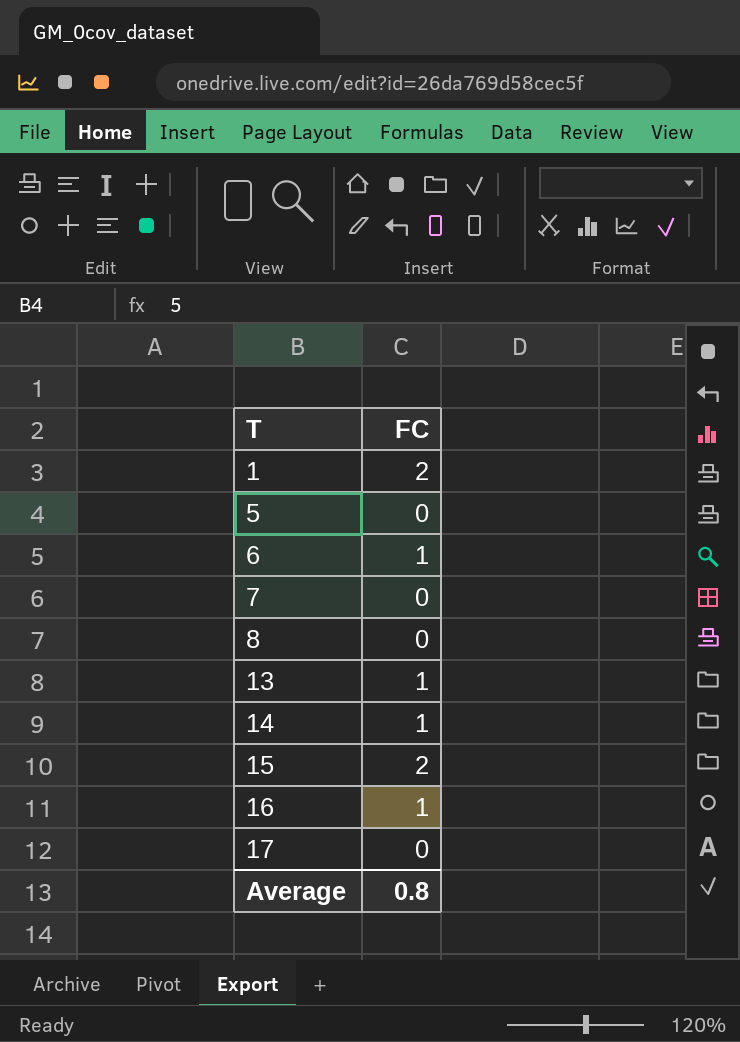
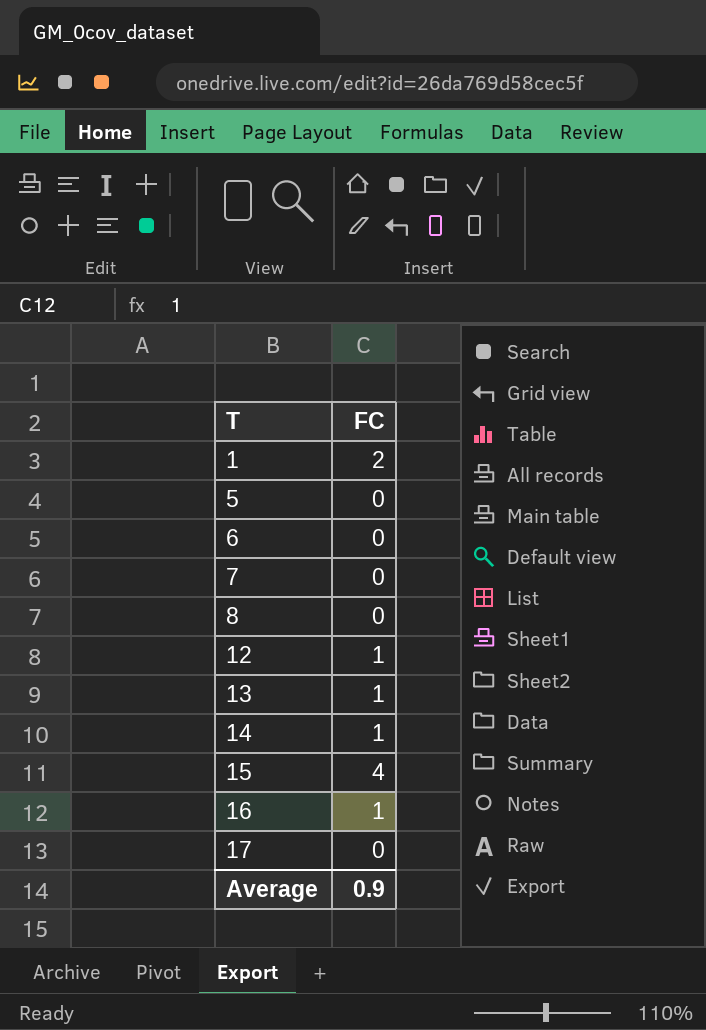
6 | FC: 1 -> 0
row 12: none -> 1
15 | FC: 2 -> 4
Average | FC: 0.8 -> 0.9

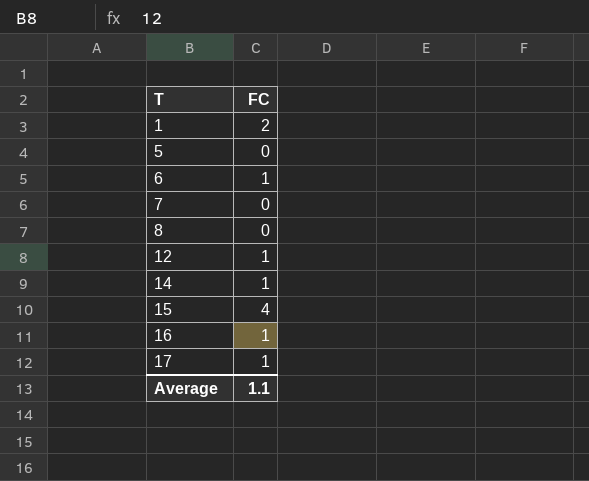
row 13: 1 -> none
6 | FC: 0 -> 1
17 | FC: 0 -> 1
Average | FC: 0.9 -> 1.1

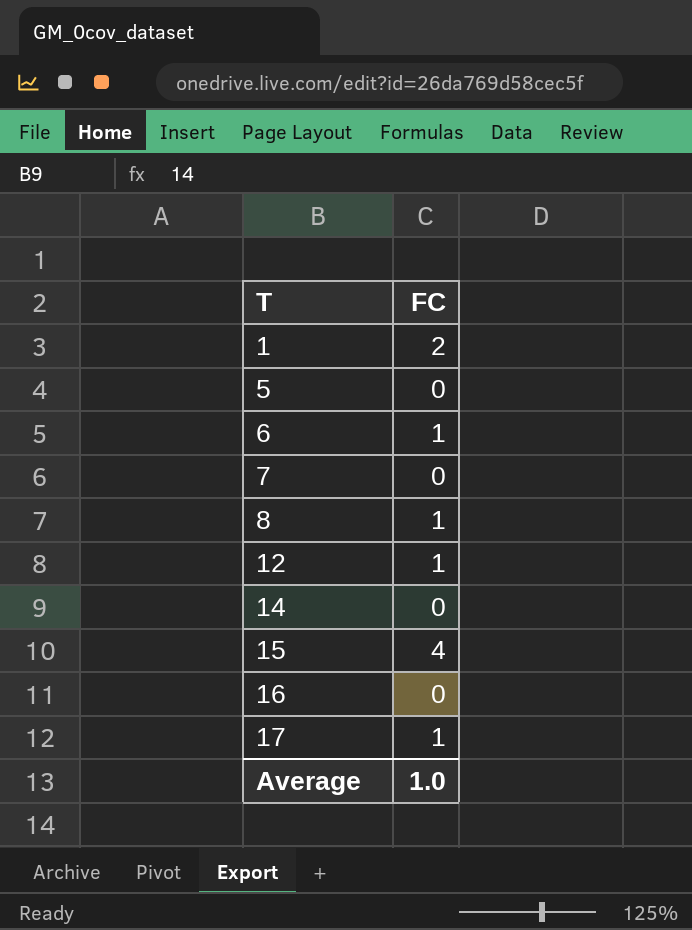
8 | FC: 0 -> 1
14 | FC: 1 -> 0
16 | FC: 1 -> 0
Average | FC: 1.1 -> 1.0

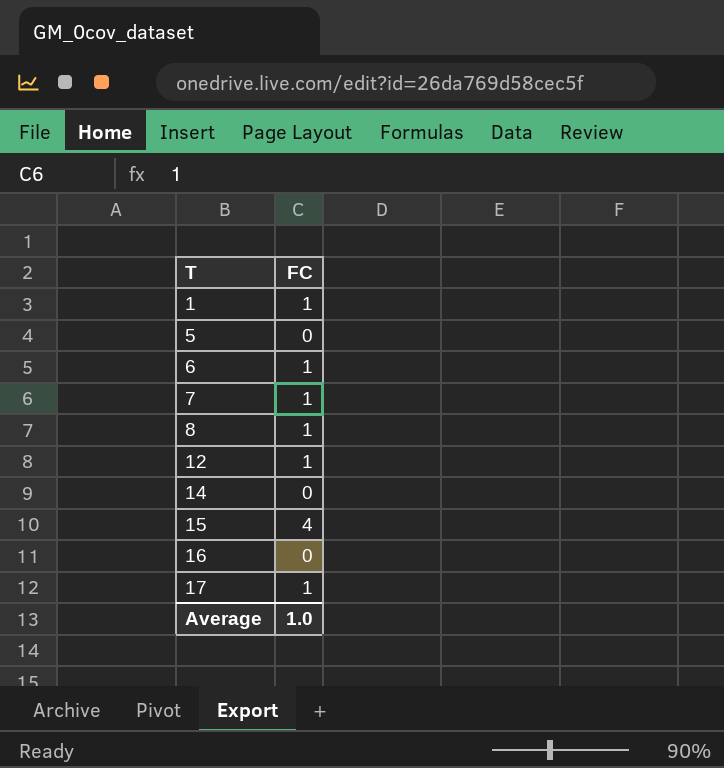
1 | FC: 2 -> 1
7 | FC: 0 -> 1

